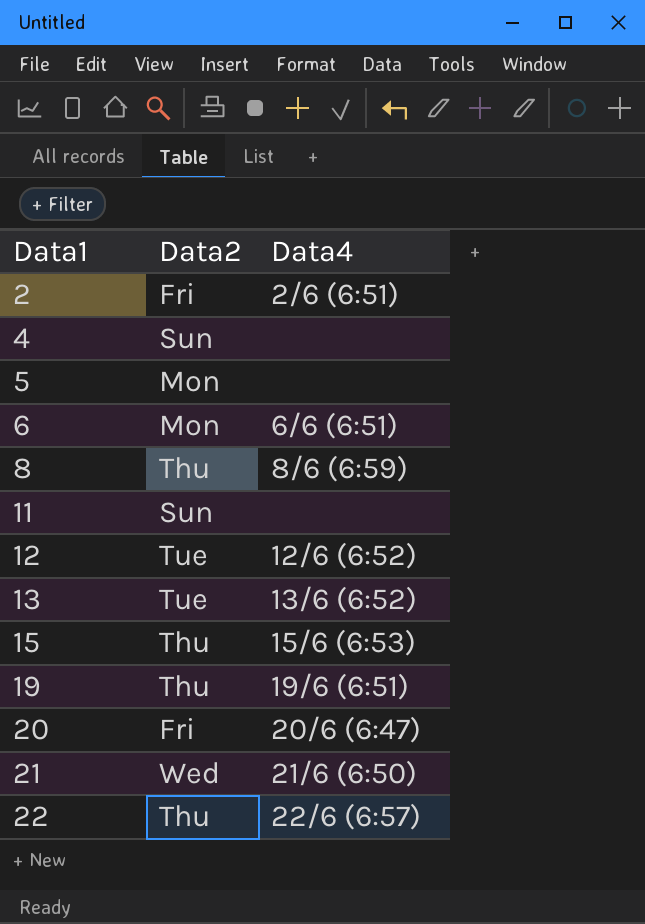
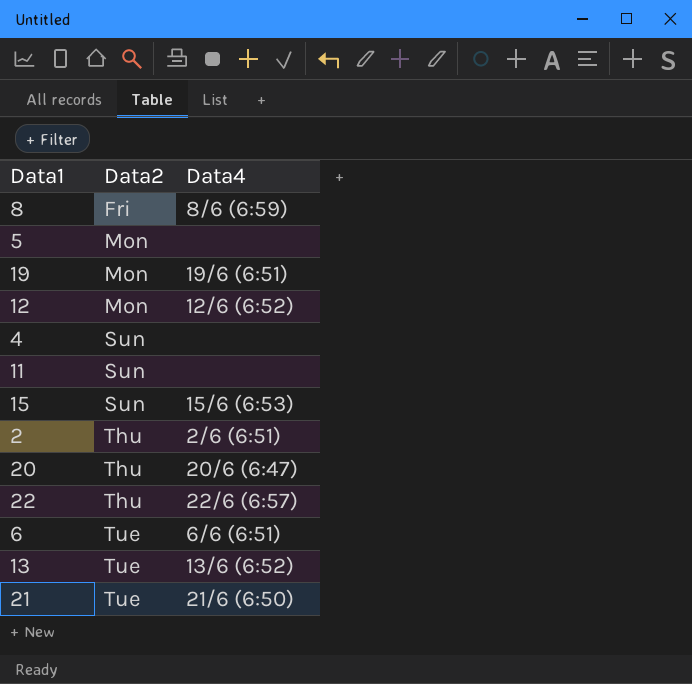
row order: Data1 ascending -> Data2 ascending
8 | Data2: Thu -> Fri
19 | Data2: Thu -> Mon
12 | Data2: Tue -> Mon
15 | Data2: Thu -> Sun
2 | Data2: Fri -> Thu
20 | Data2: Fri -> Thu
6 | Data2: Mon -> Tue
21 | Data2: Wed -> Tue

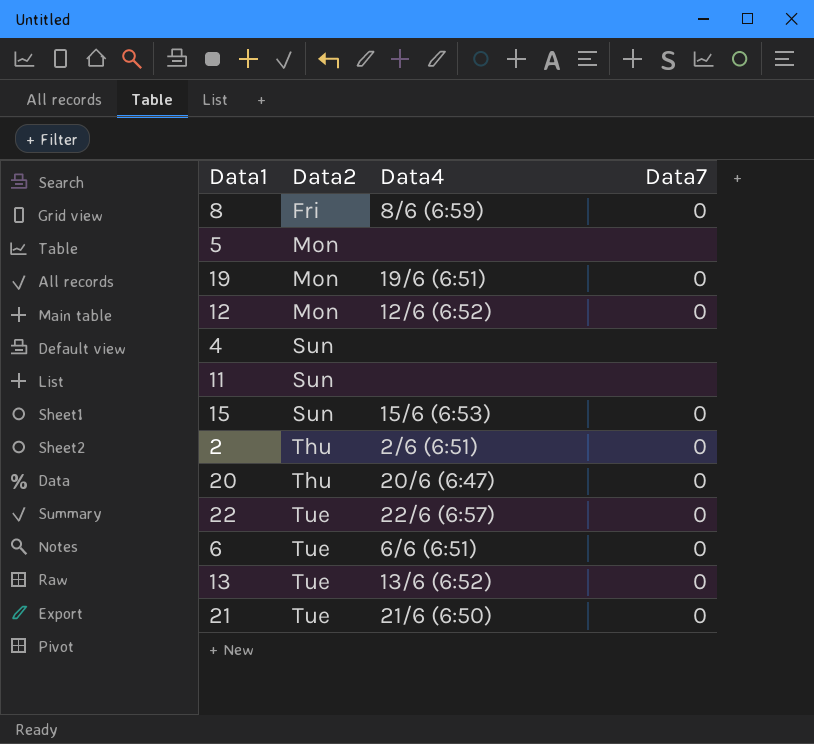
column Data7 | position: none -> 4
22 | Data2: Thu -> Tue

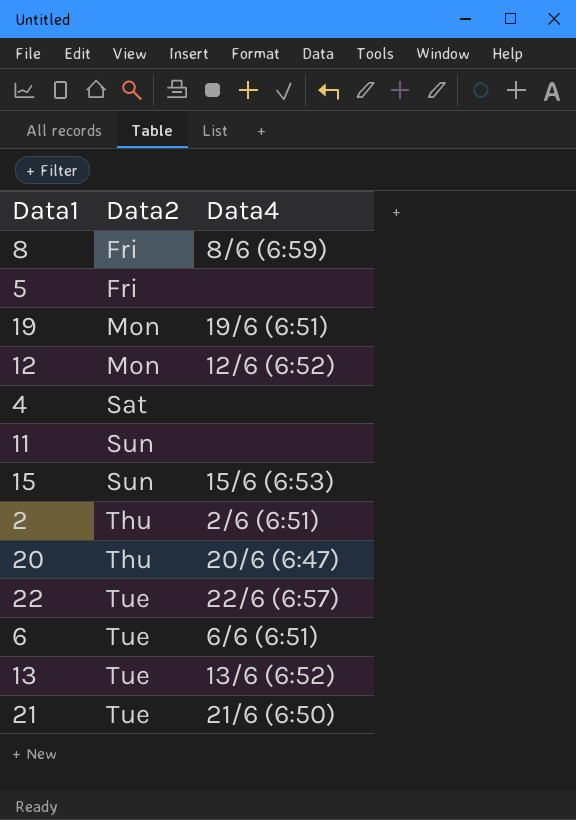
column Data7 | position: 4 -> none
5 | Data2: Mon -> Fri
4 | Data2: Sun -> Sat

